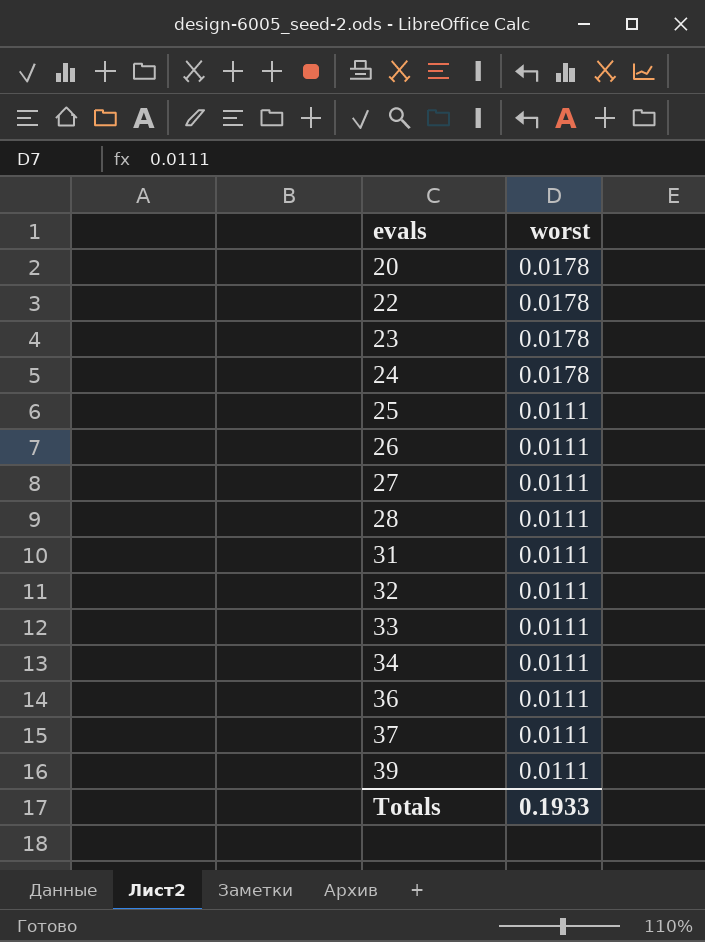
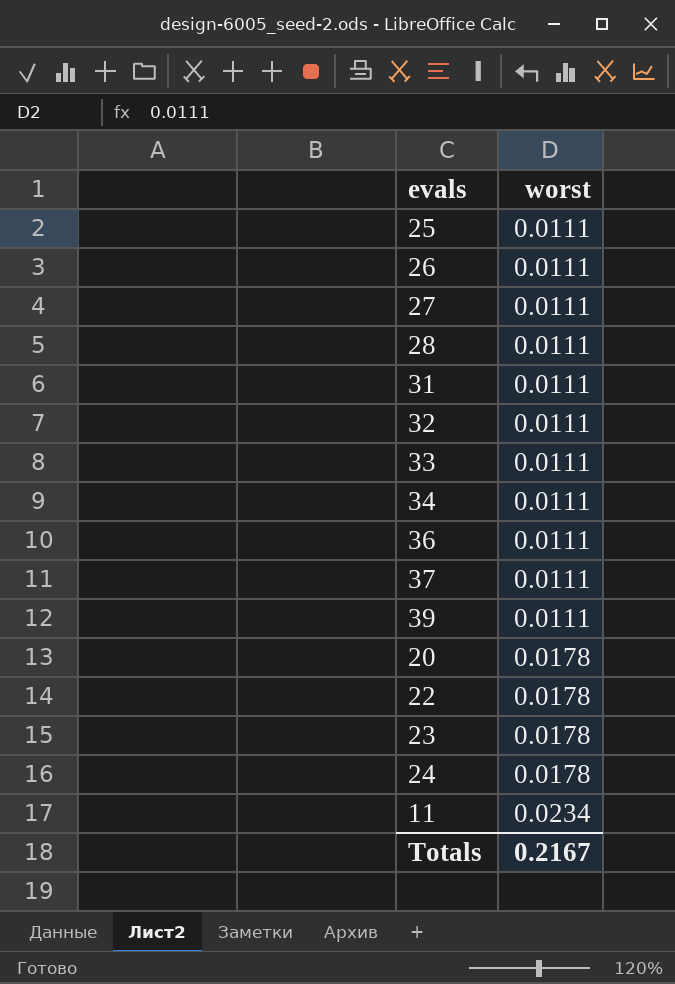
row order: evals ascending -> worst ascending
row 11: none -> 0.0234
Totals | worst: 0.1933 -> 0.2167

